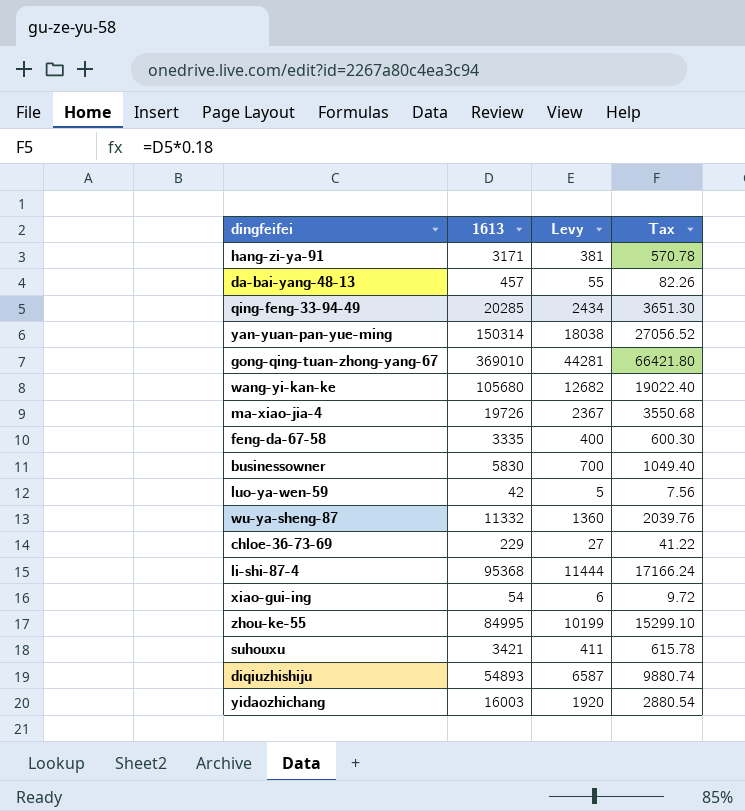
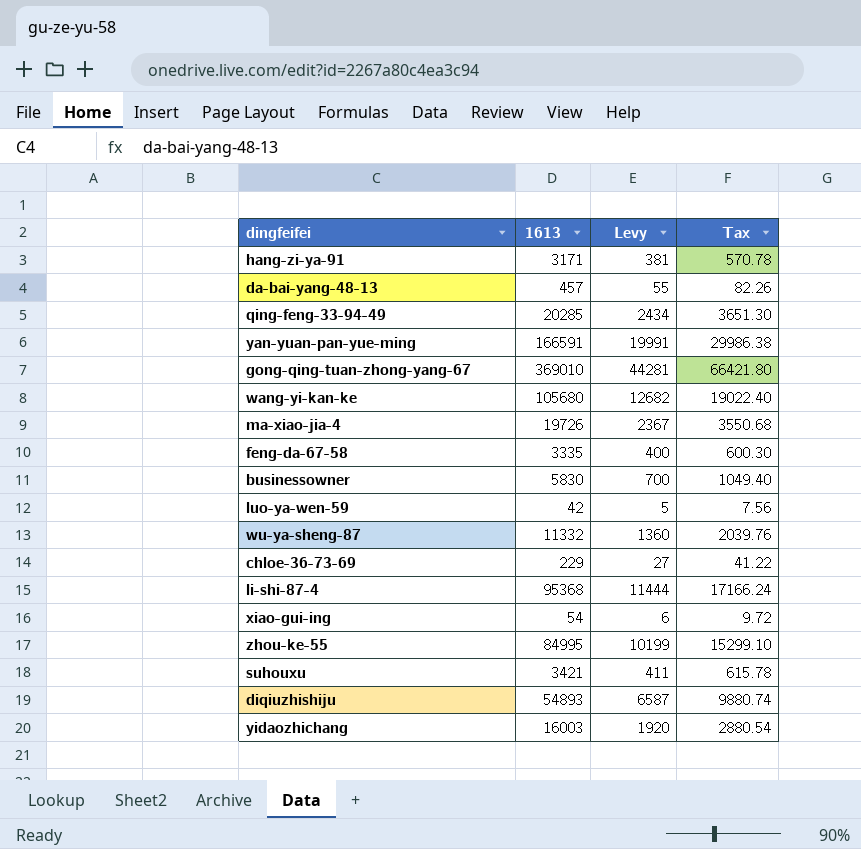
yan-yuan-pan-yue-ming | 1613: 150314 -> 166591
yan-yuan-pan-yue-ming | Levy: 18038 -> 19991
yan-yuan-pan-yue-ming | Tax: 27056.52 -> 29986.38

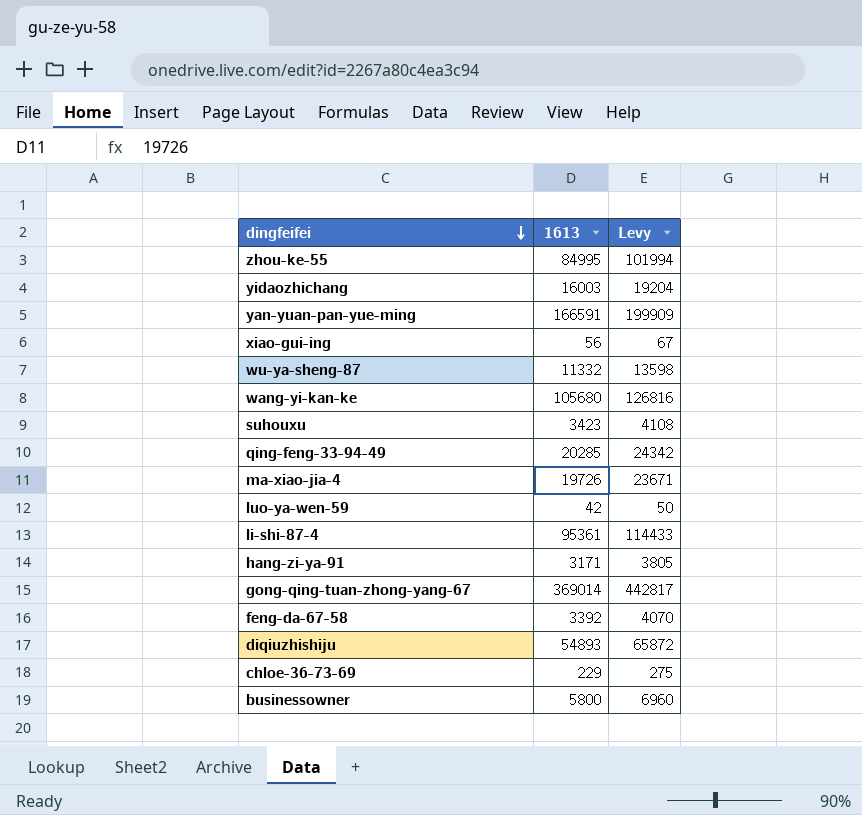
row order: none -> dingfeifei descending
column Tax | formula: [1613] * 0.18 -> none
column Levy | formula: [1613] * 0.12 -> [1613] * 1.2
row da-bai-yang-48-13: 457 | 55 | 82.26 -> none
xiao-gui-ing | 1613: 54 -> 56
suhouxu | 1613: 3421 -> 3423
li-shi-87-4 | 1613: 95368 -> 95361
gong-qing-tuan-zhong-yang-67 | 1613: 369010 -> 369014
feng-da-67-58 | 1613: 3335 -> 3392
businessowner | 1613: 5830 -> 5800

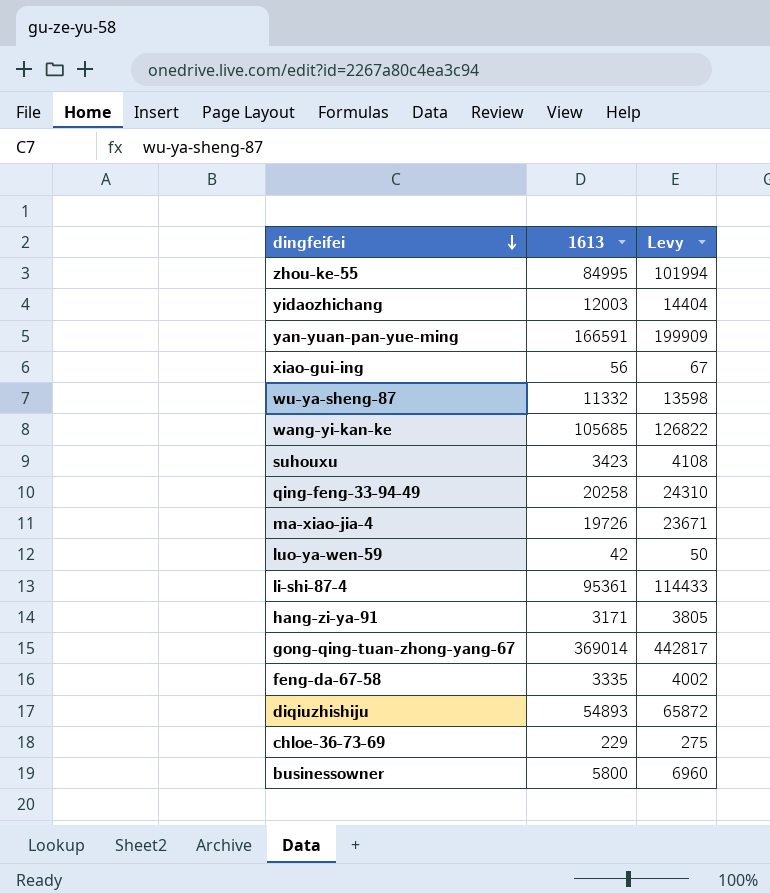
yidaozhichang | 1613: 16003 -> 12003
yidaozhichang | Levy: 19204 -> 14404
wang-yi-kan-ke | 1613: 105680 -> 105685
wang-yi-kan-ke | Levy: 126816 -> 126822
qing-feng-33-94-49 | 1613: 20285 -> 20258
qing-feng-33-94-49 | Levy: 24342 -> 24310
feng-da-67-58 | 1613: 3392 -> 3335
feng-da-67-58 | Levy: 4070 -> 4002

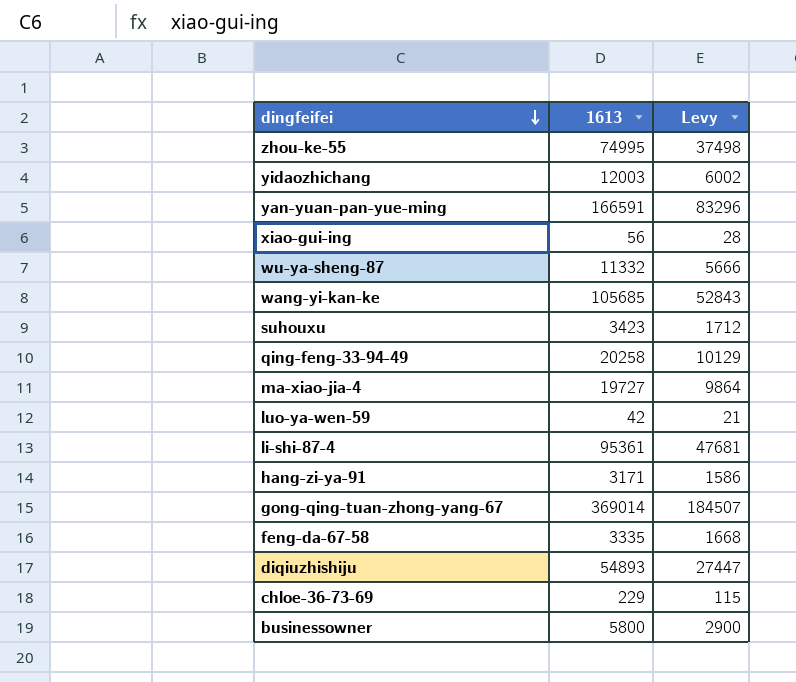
column Levy | formula: [1613] * 1.2 -> [1613] * 0.5
zhou-ke-55 | 1613: 84995 -> 74995
ma-xiao-jia-4 | 1613: 19726 -> 19727

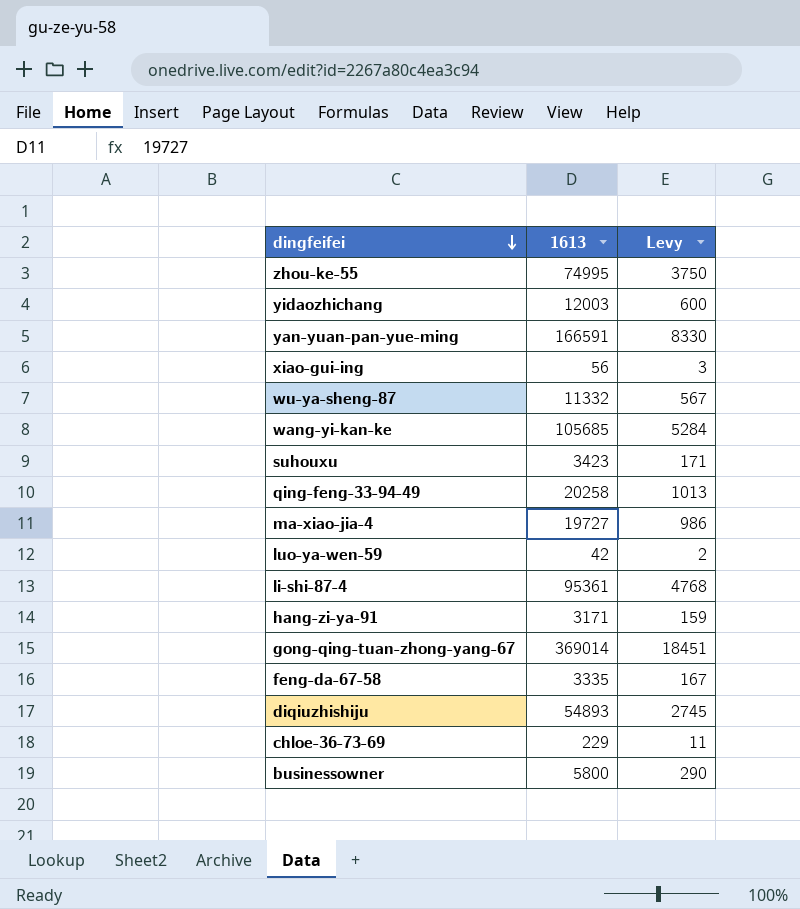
column Levy | formula: [1613] * 0.5 -> [1613] * 0.05

